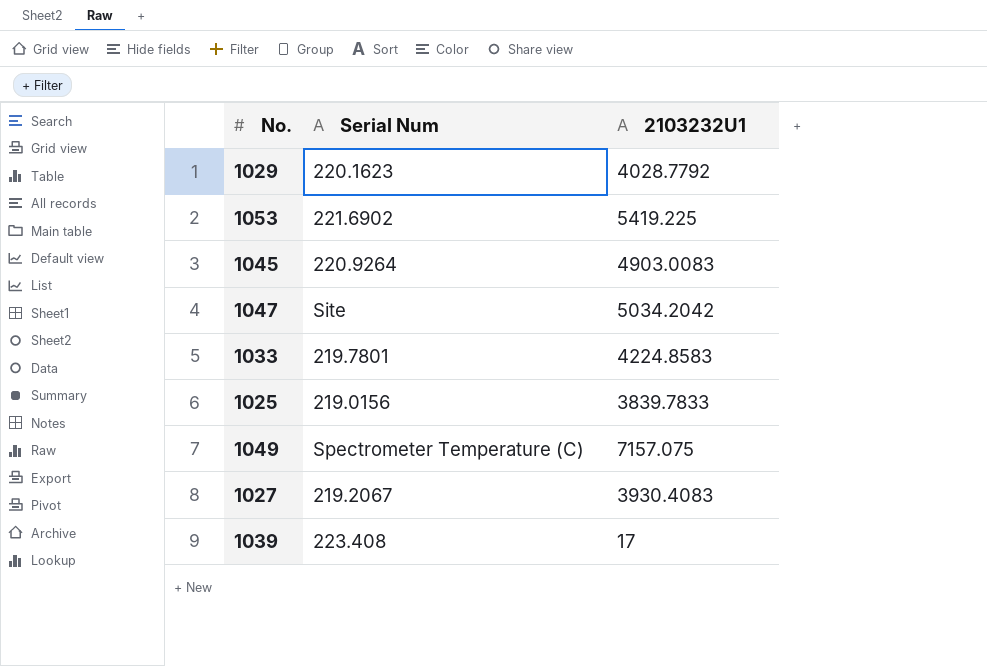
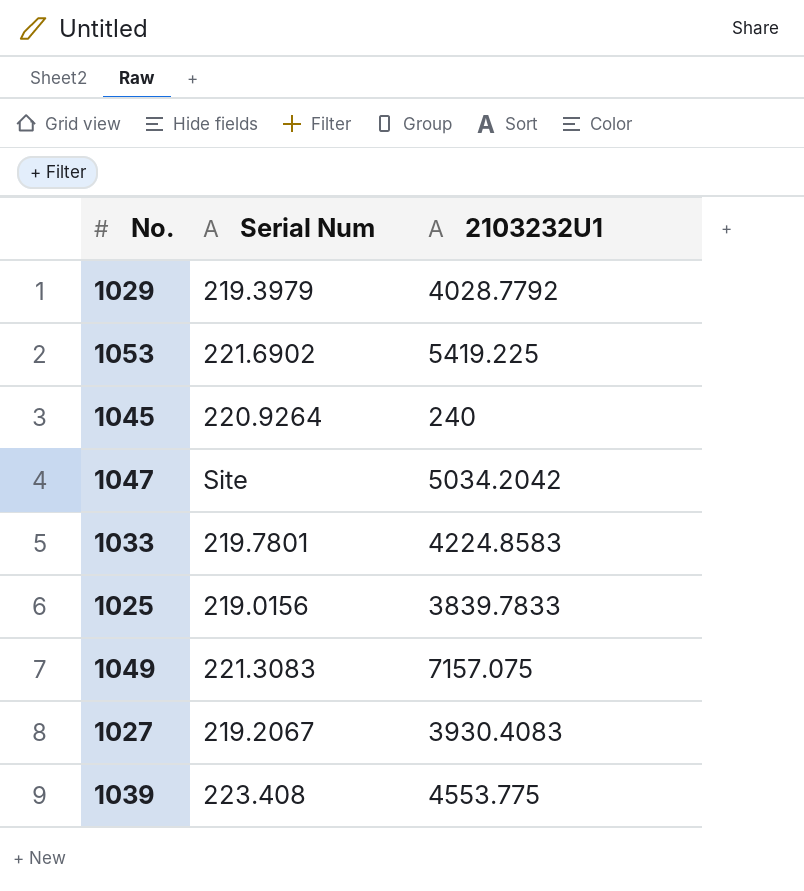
1029 | Serial Num: 220.1623 -> 219.3979
1045 | 2103232U1: 4903.0083 -> 240
1049 | Serial Num: Spectrometer Temperature (C) -> 221.3083
1039 | 2103232U1: 17 -> 4553.775

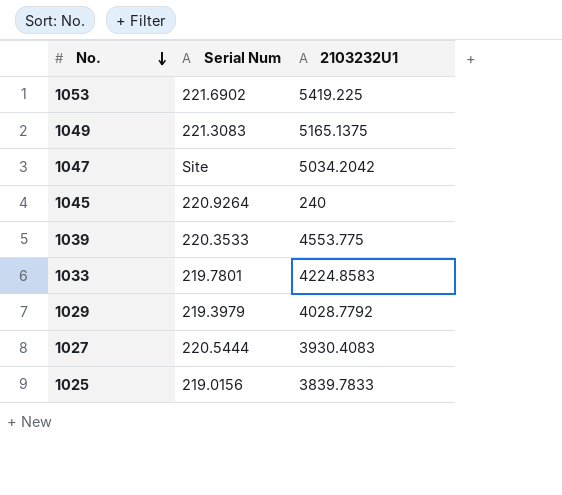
row order: none -> No. descending
1049 | 2103232U1: 7157.075 -> 5165.1375
1039 | Serial Num: 223.408 -> 220.3533
1027 | Serial Num: 219.2067 -> 220.5444

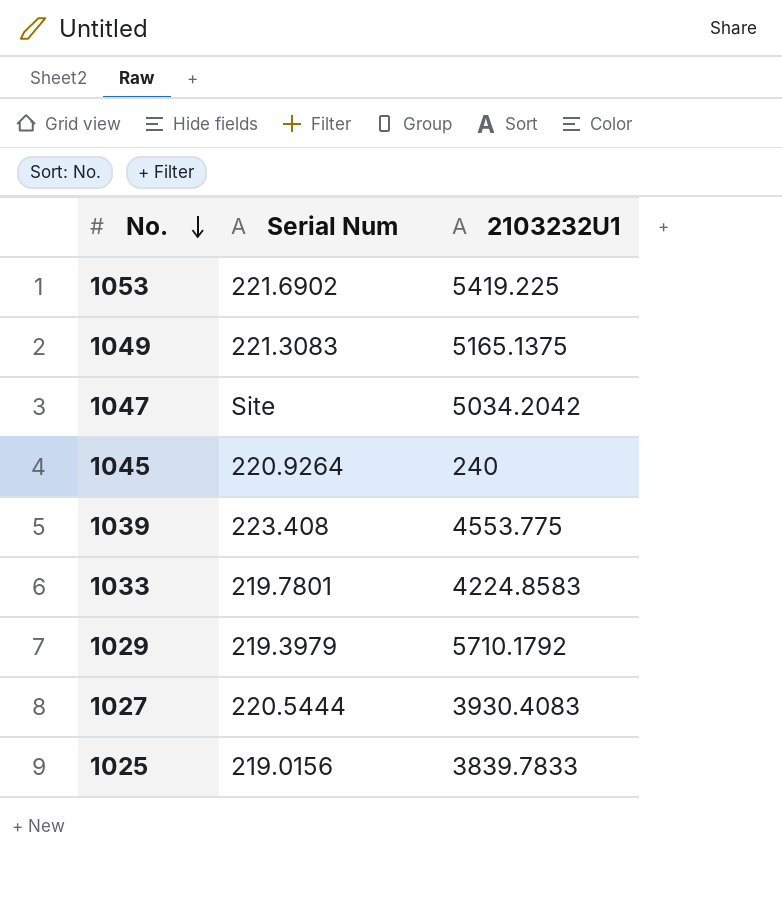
1039 | Serial Num: 220.3533 -> 223.408
1029 | 2103232U1: 4028.7792 -> 5710.1792

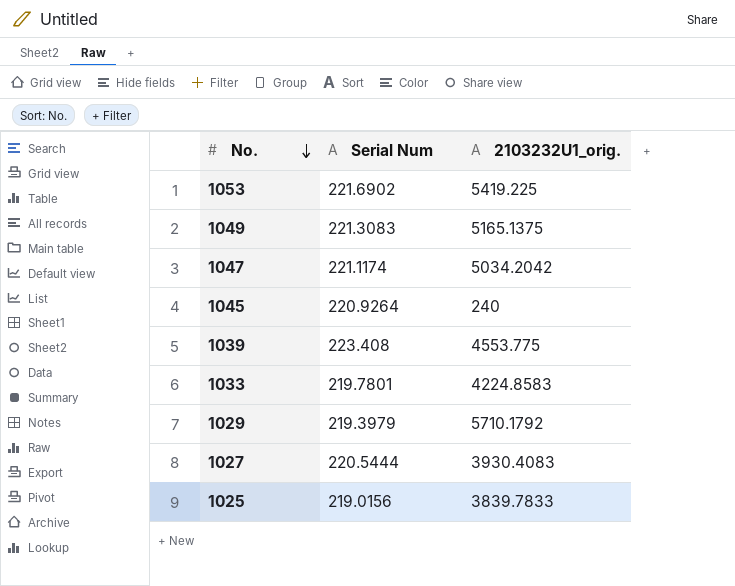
column name: 2103232U1 -> 2103232U1_orig.
1047 | Serial Num: Site -> 221.1174

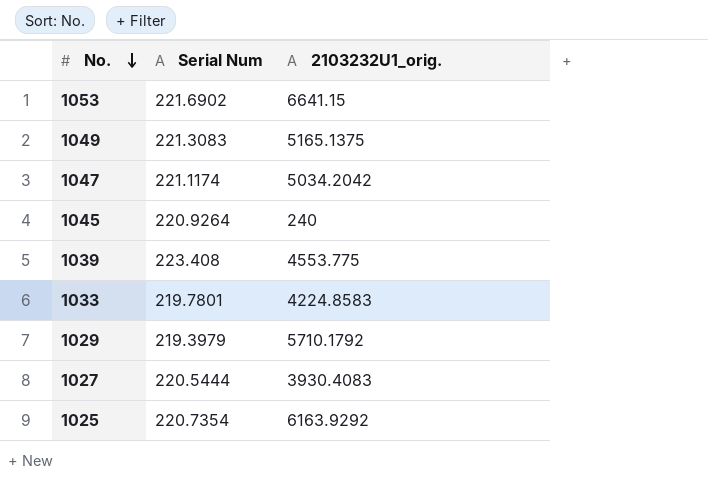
1053 | 2103232U1_orig.: 5419.225 -> 6641.15
1025 | Serial Num: 219.0156 -> 220.7354
1025 | 2103232U1_orig.: 3839.7833 -> 6163.9292

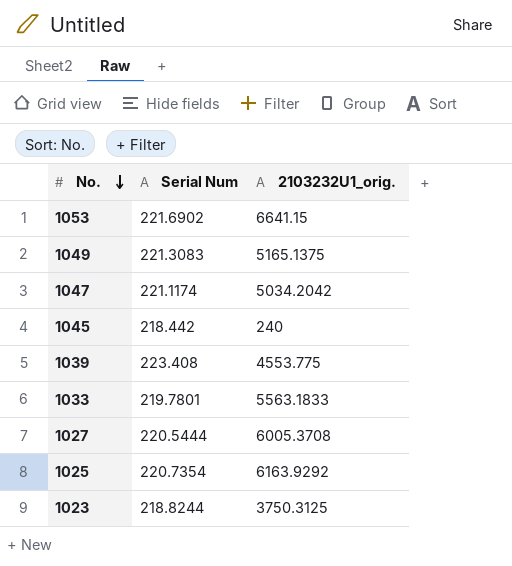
row 1029: 219.3979 | 5710.1792 -> none
1045 | Serial Num: 220.9264 -> 218.442
1033 | 2103232U1_orig.: 4224.8583 -> 5563.1833
1027 | 2103232U1_orig.: 3930.4083 -> 6005.3708
row 1023: none -> 218.8244 | 3750.3125

